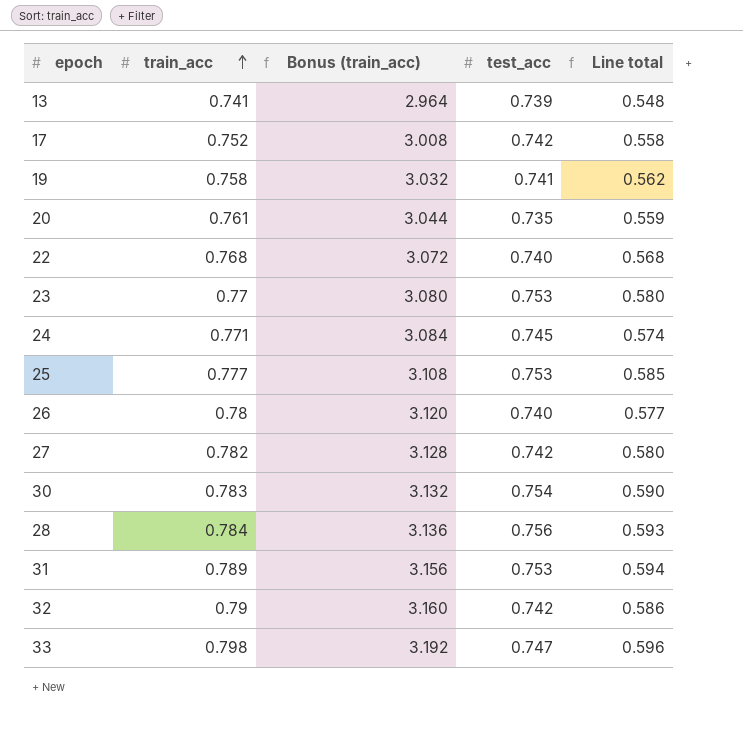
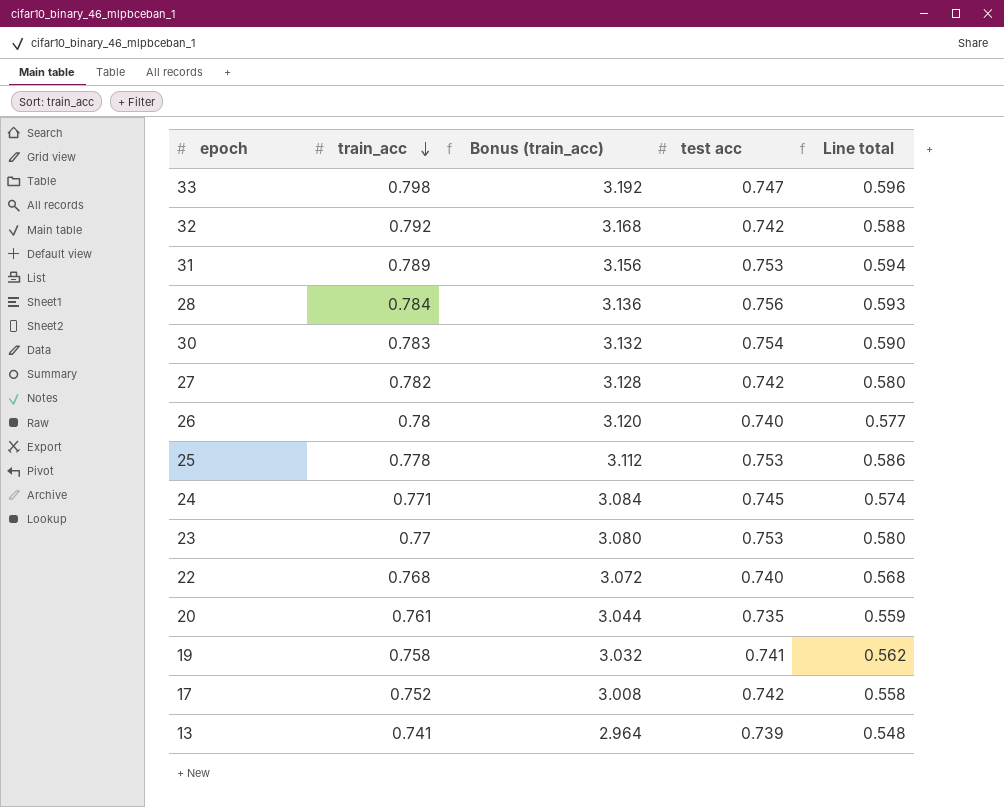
row order: train_acc ascending -> train_acc descending
column name: test_acc -> test acc
32 | train_acc: 0.79 -> 0.792
32 | Bonus (train_acc): 3.160 -> 3.168
32 | Line total: 0.586 -> 0.588
25 | train_acc: 0.777 -> 0.778
25 | Bonus (train_acc): 3.108 -> 3.112
25 | Line total: 0.585 -> 0.586

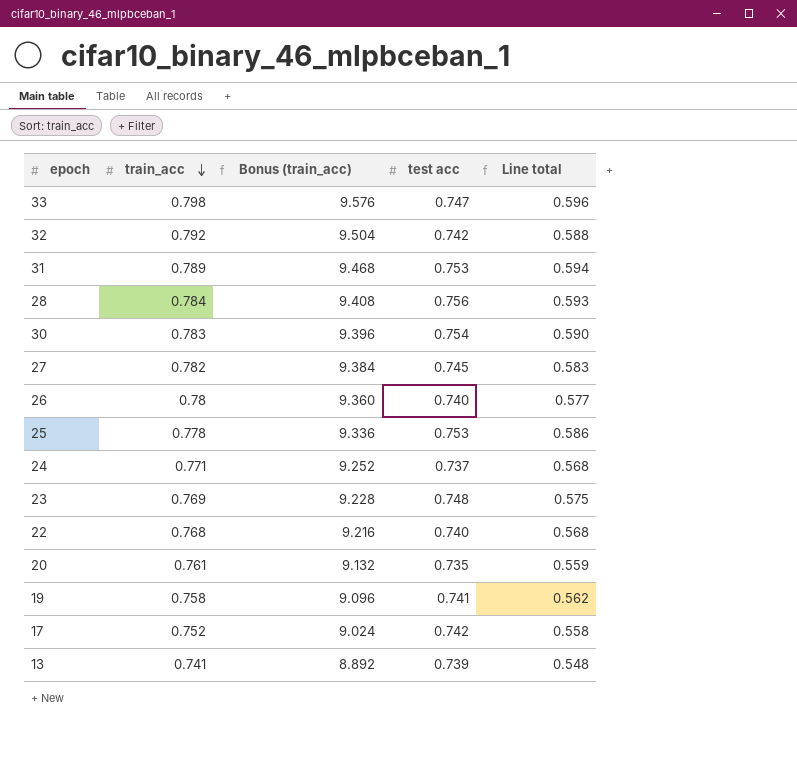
column Bonus (train_acc) | formula: [train_acc] * 4 -> [train_acc] * 12
27 | test acc: 0.742 -> 0.745
27 | Line total: 0.580 -> 0.583
24 | test acc: 0.745 -> 0.737
24 | Line total: 0.574 -> 0.568
23 | train_acc: 0.77 -> 0.769
23 | test acc: 0.753 -> 0.748
23 | Line total: 0.580 -> 0.575

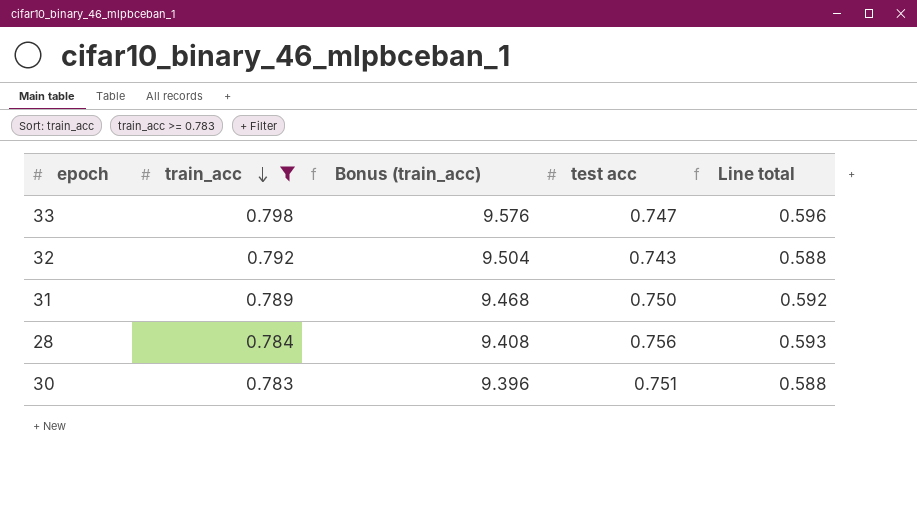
filter: none -> train_acc >= 0.783
32 | test acc: 0.742 -> 0.743
31 | test acc: 0.753 -> 0.750
31 | Line total: 0.594 -> 0.592
30 | test acc: 0.754 -> 0.751
30 | Line total: 0.590 -> 0.588

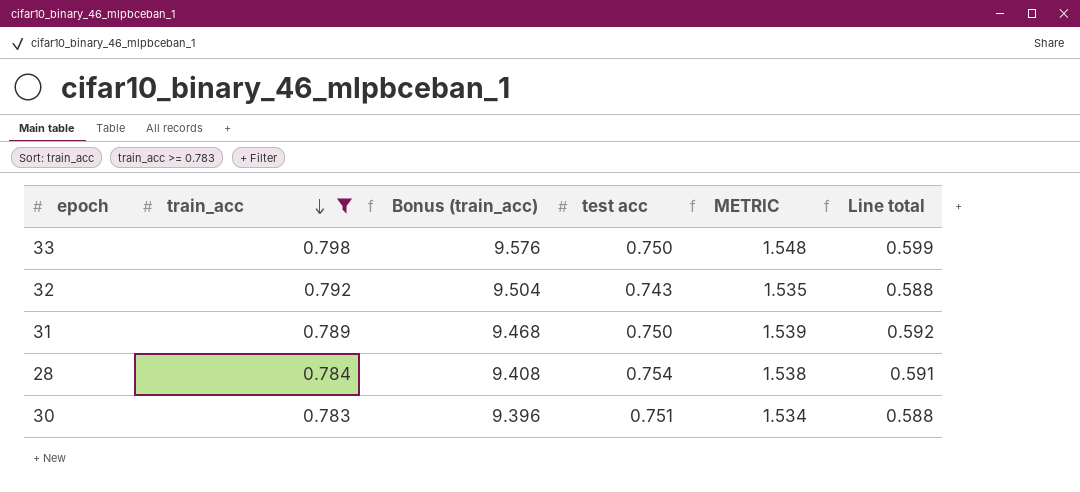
column METRIC | formula: none -> [train_acc] + [test acc]
33 | test acc: 0.747 -> 0.750
33 | Line total: 0.596 -> 0.599
28 | test acc: 0.756 -> 0.754
28 | Line total: 0.593 -> 0.591

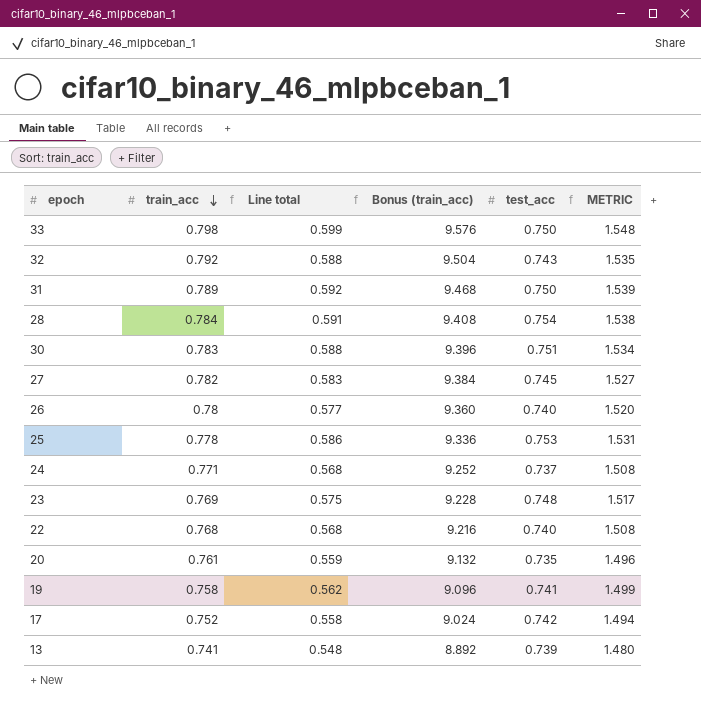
filter: train_acc >= 0.783 -> none
column Line total | position: 6 -> 3
column name: test acc -> test_acc

